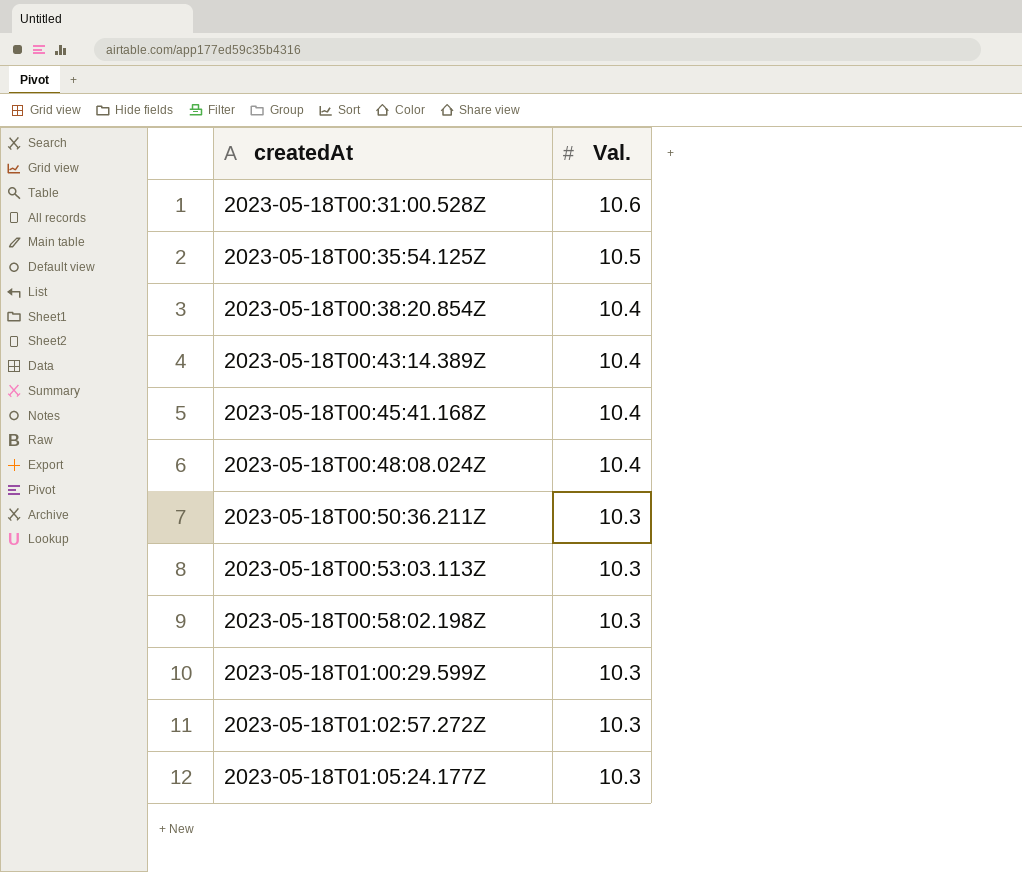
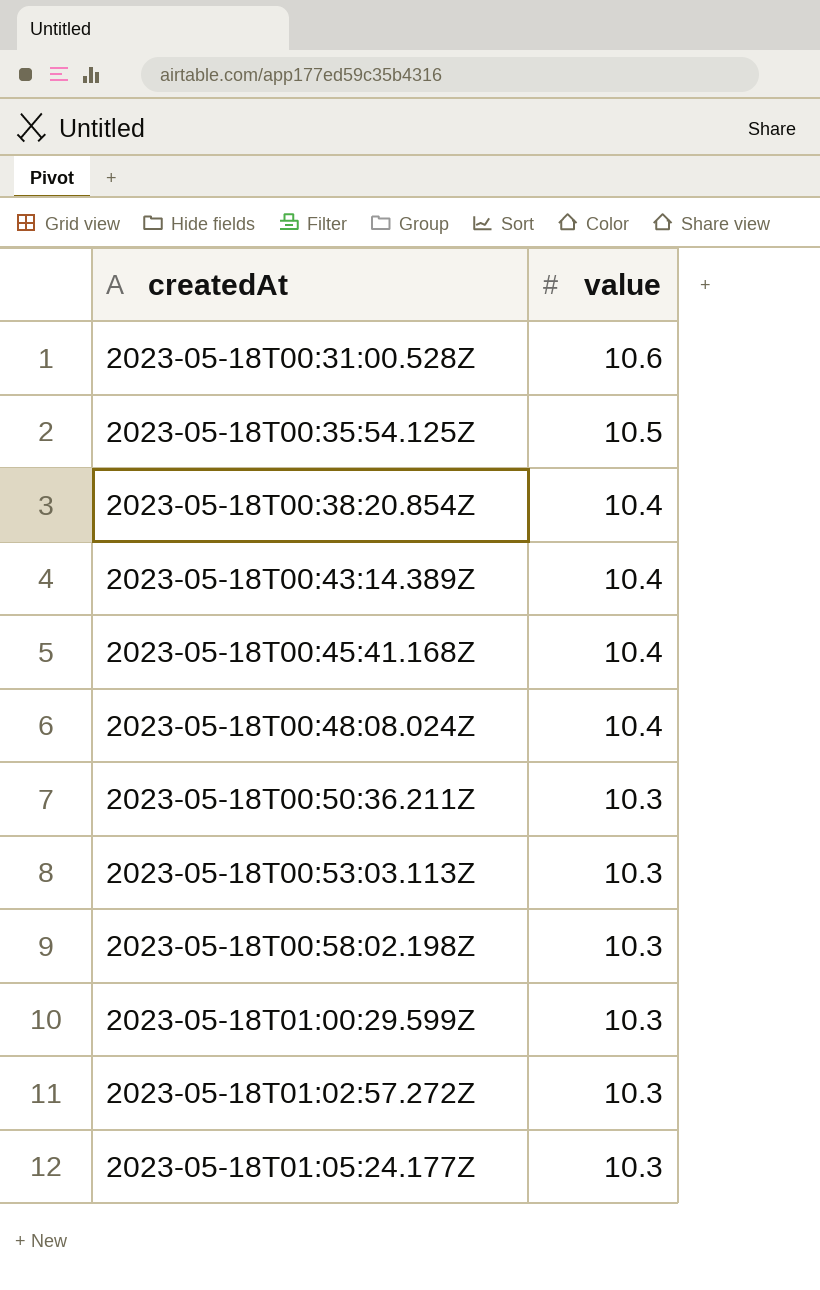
column name: Val. -> value

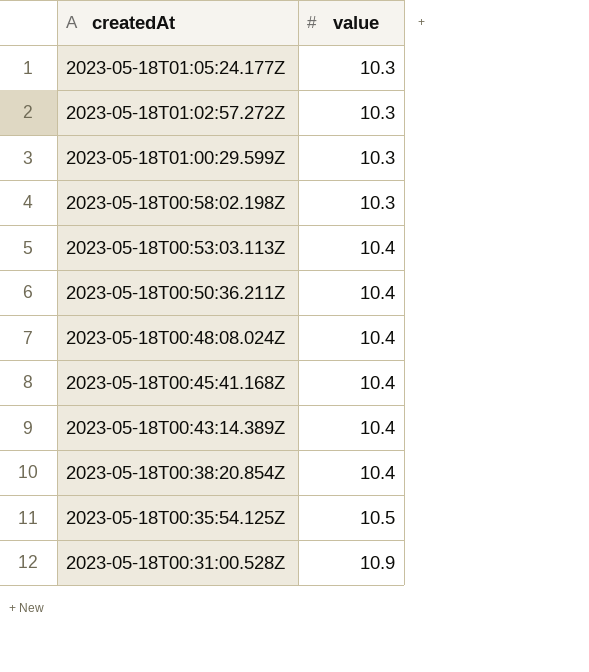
row order: createdAt ascending -> createdAt descending
2023-05-18T00:53:03.113Z | value: 10.3 -> 10.4
2023-05-18T00:50:36.211Z | value: 10.3 -> 10.4
2023-05-18T00:31:00.528Z | value: 10.6 -> 10.9

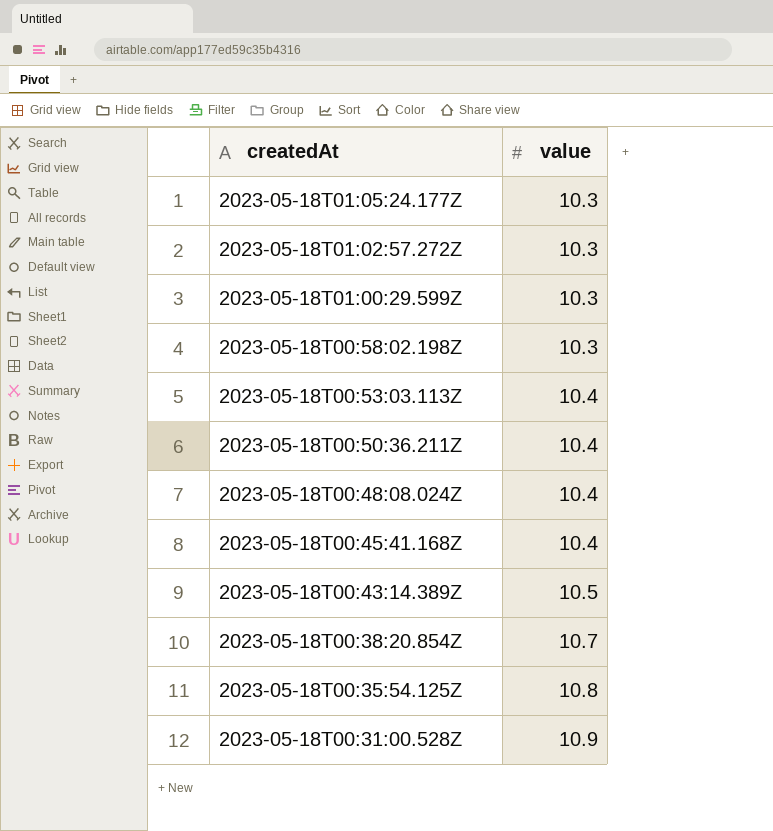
2023-05-18T00:43:14.389Z | value: 10.4 -> 10.5
2023-05-18T00:38:20.854Z | value: 10.4 -> 10.7
2023-05-18T00:35:54.125Z | value: 10.5 -> 10.8

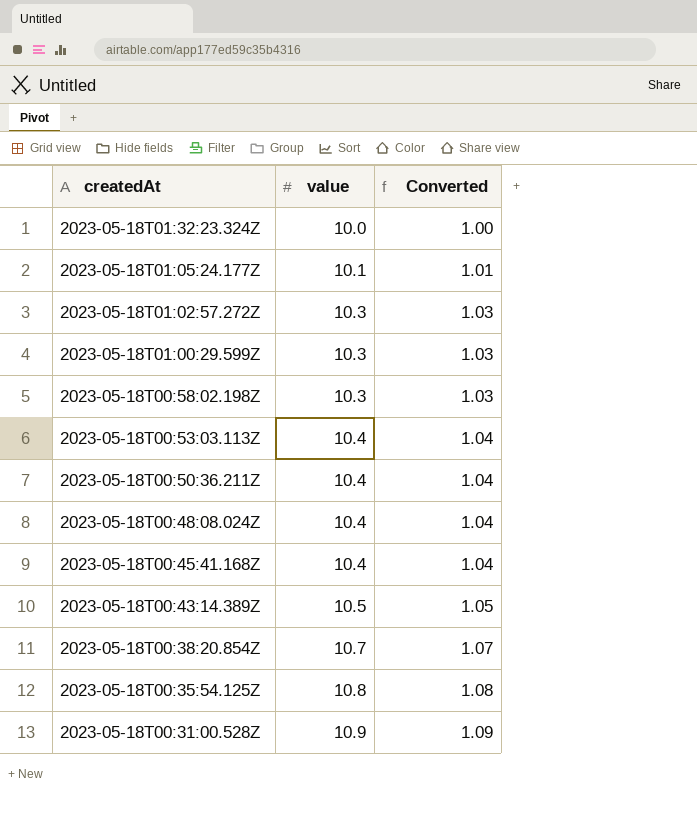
column Converted | formula: none -> [value] * 0.1
row 2023-05-18T01:32:23.324Z: none -> 10.0 | 1.00
2023-05-18T01:05:24.177Z | value: 10.3 -> 10.1

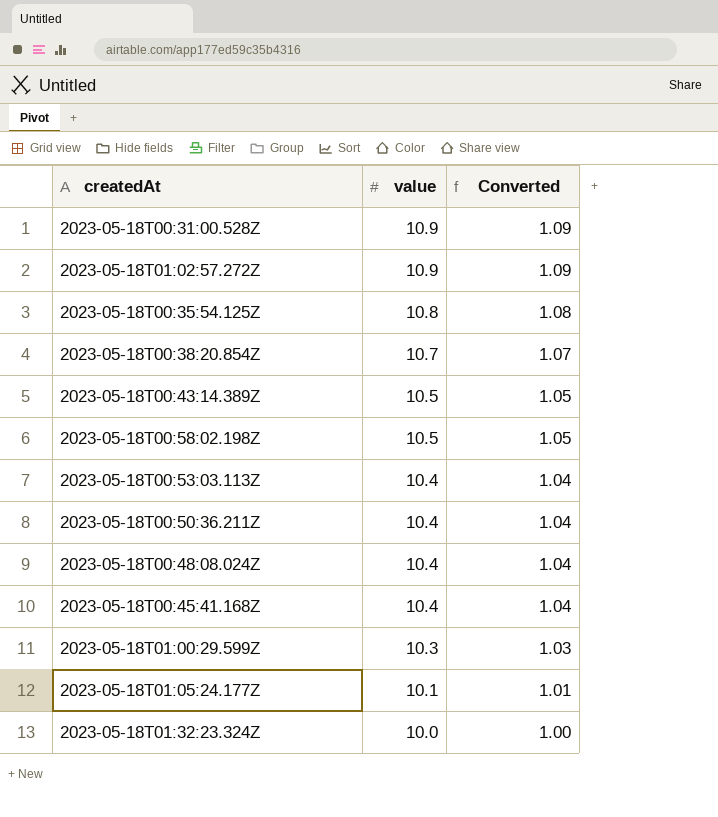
row order: createdAt descending -> value descending
2023-05-18T01:02:57.272Z | value: 10.3 -> 10.9
2023-05-18T01:02:57.272Z | Converted: 1.03 -> 1.09
2023-05-18T00:58:02.198Z | value: 10.3 -> 10.5
2023-05-18T00:58:02.198Z | Converted: 1.03 -> 1.05

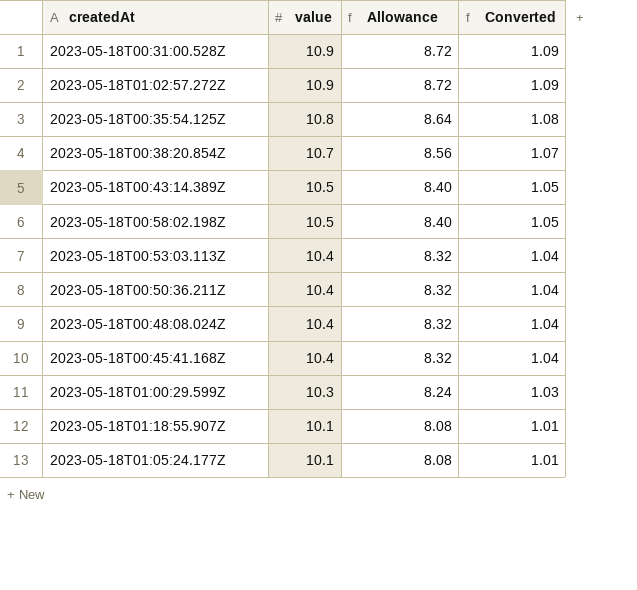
column Allowance | formula: none -> [value] * 0.8
row 2023-05-18T01:32:23.324Z: 10.0 | 1.00 -> none
row 2023-05-18T01:18:55.907Z: none -> 10.1 | 8.08 | 1.01

